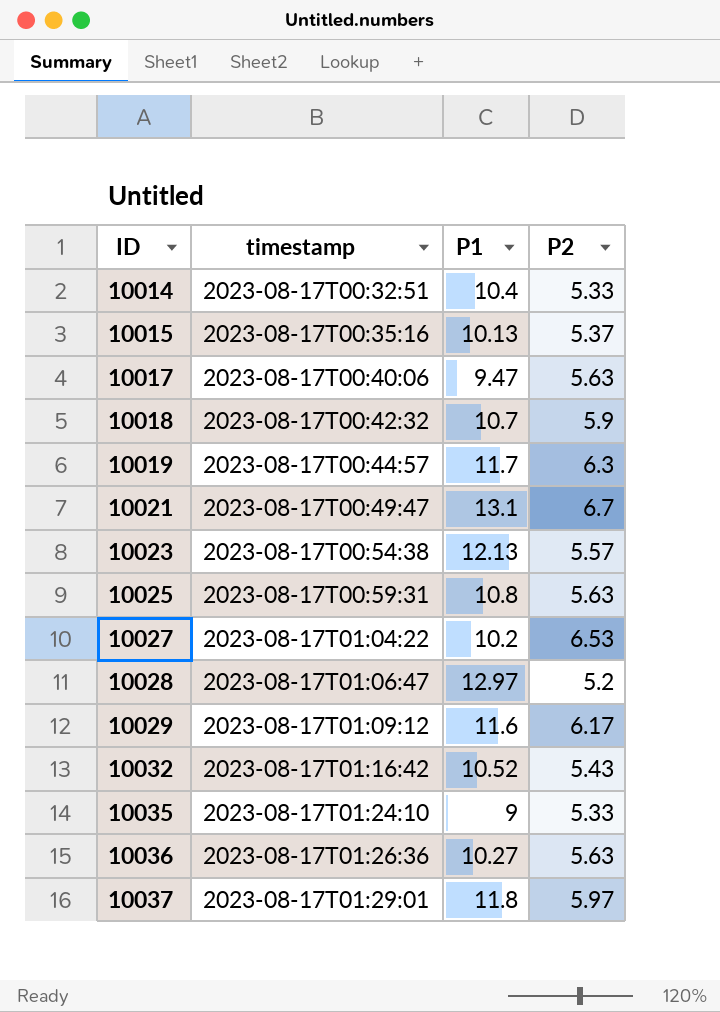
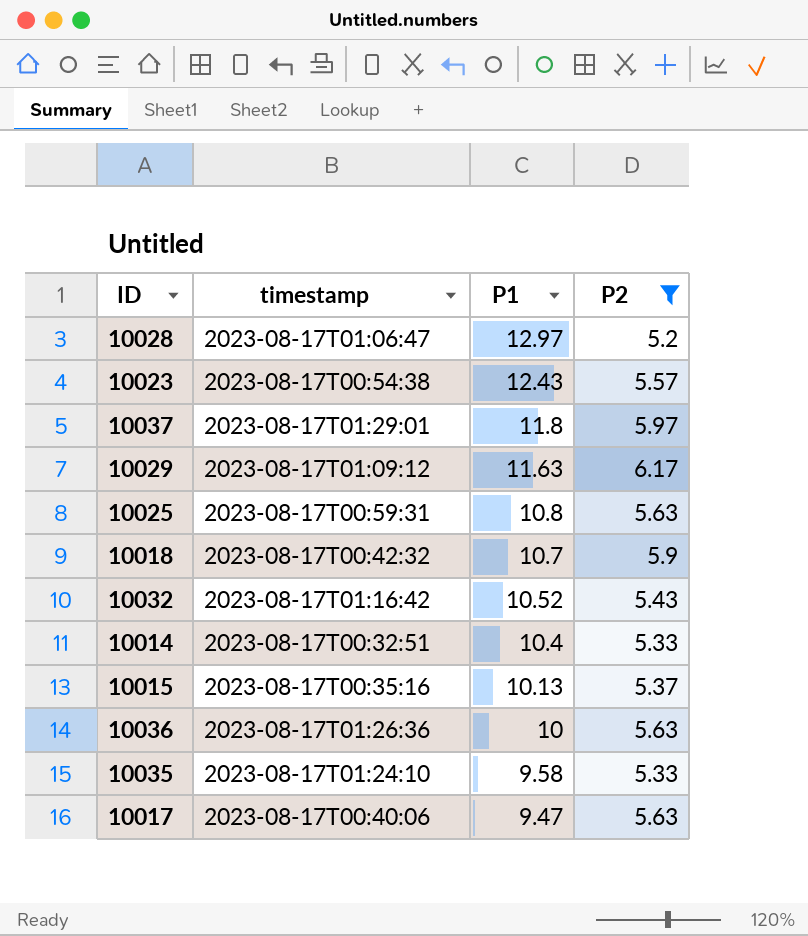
filter: none -> P2 <= 6.17
row order: ID ascending -> P1 descending
10023 | P1: 12.13 -> 12.43
10029 | P1: 11.6 -> 11.63
10036 | P1: 10.27 -> 10
10035 | P1: 9 -> 9.58

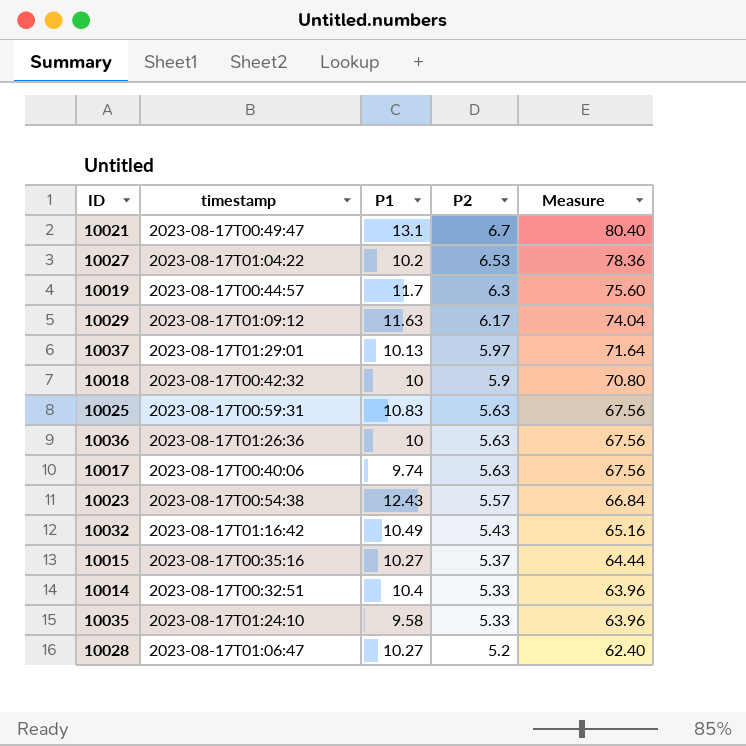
filter: P2 <= 6.17 -> none
row order: P1 descending -> P2 descending
column Measure | formula: none -> [P2] * 12
10037 | P1: 11.8 -> 10.13
10018 | P1: 10.7 -> 10
10025 | P1: 10.8 -> 10.83
10017 | P1: 9.47 -> 9.74
10032 | P1: 10.52 -> 10.49
10015 | P1: 10.13 -> 10.27
10028 | P1: 12.97 -> 10.27

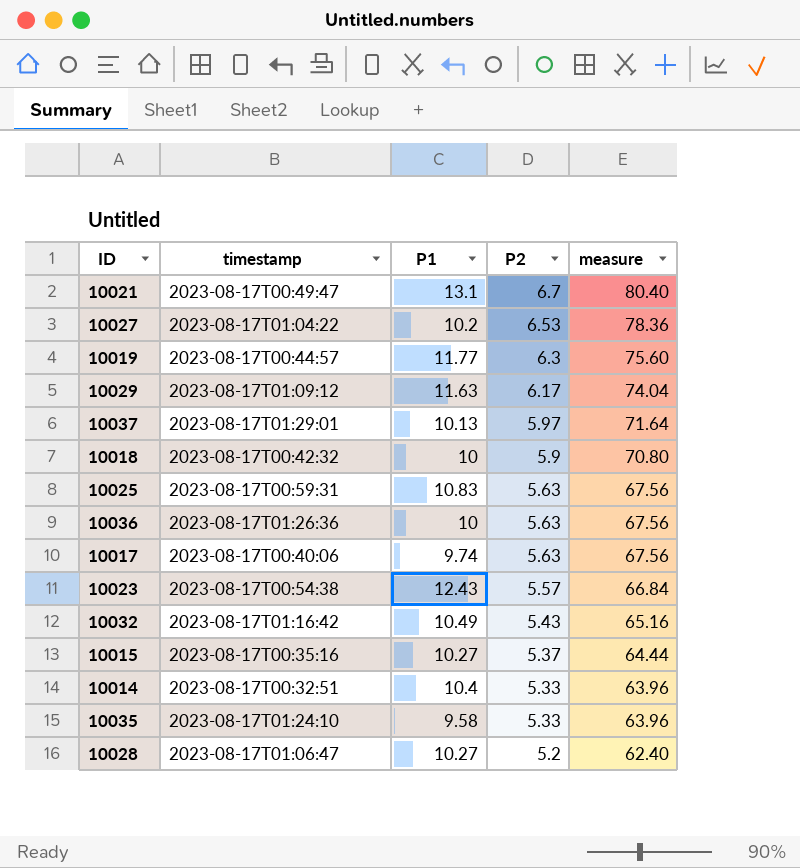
column name: Measure -> measure
10019 | P1: 11.7 -> 11.77

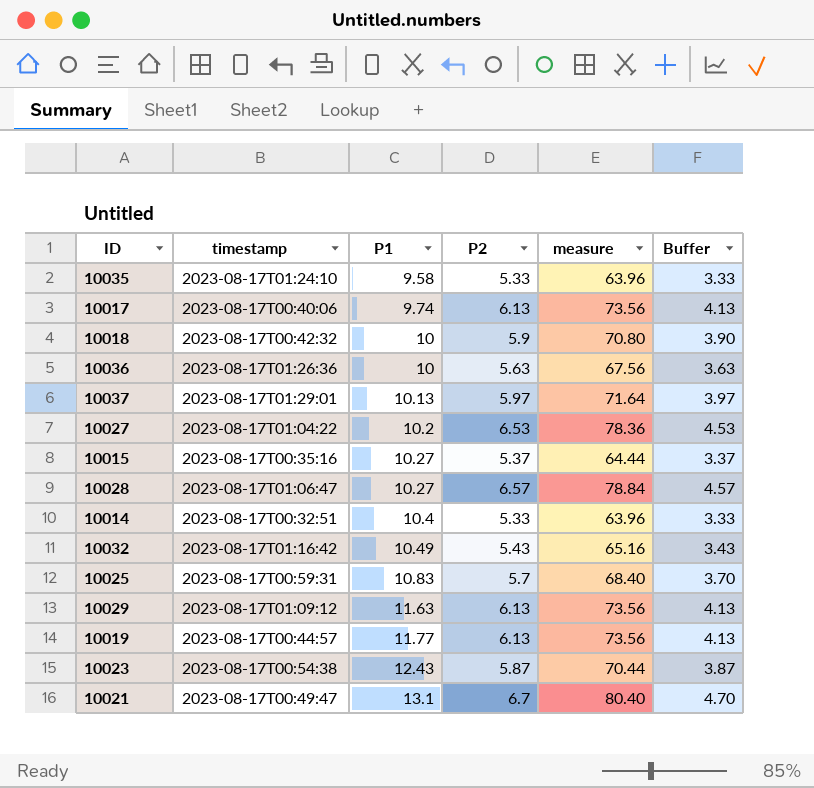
row order: P2 descending -> P1 ascending
column Buffer | formula: none -> [P2] - 2
10017 | P2: 5.63 -> 6.13
10017 | measure: 67.56 -> 73.56
10028 | P2: 5.2 -> 6.57
10028 | measure: 62.40 -> 78.84
10025 | P2: 5.63 -> 5.7
10025 | measure: 67.56 -> 68.40
10029 | P2: 6.17 -> 6.13
10029 | measure: 74.04 -> 73.56
10019 | P2: 6.3 -> 6.13
10019 | measure: 75.60 -> 73.56
10023 | P2: 5.57 -> 5.87
10023 | measure: 66.84 -> 70.44

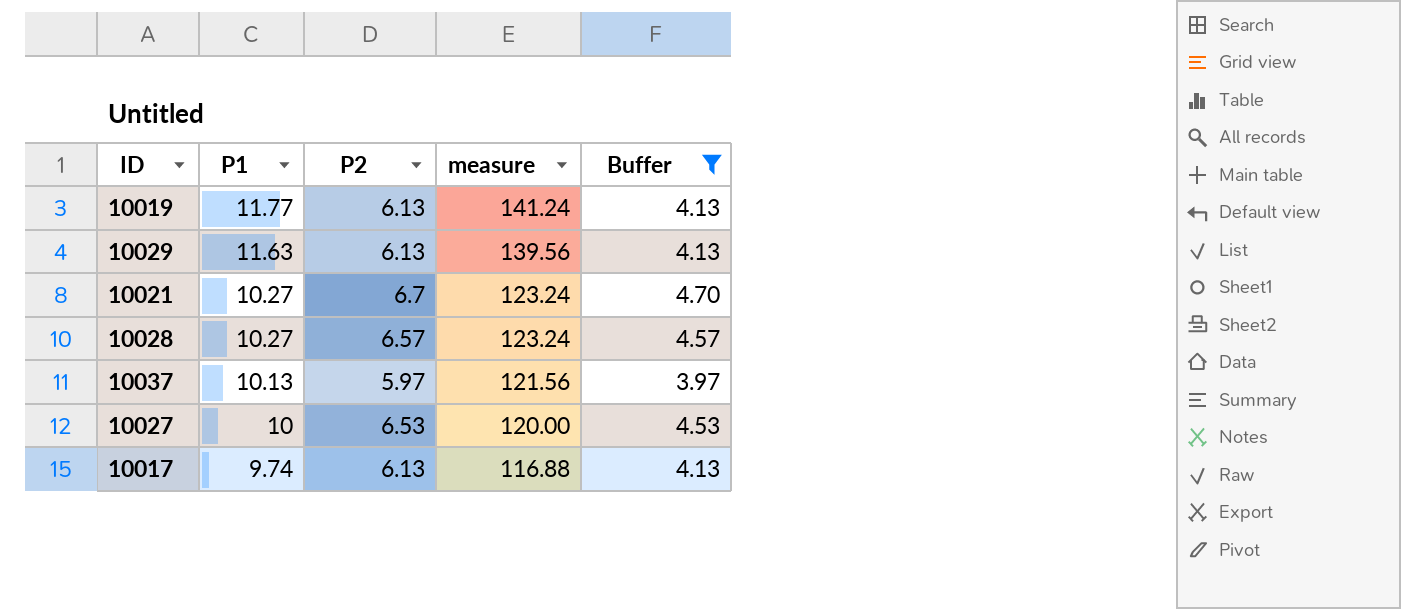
filter: none -> Buffer >= 3.97
row order: P1 ascending -> P1 descending
column timestamp | position: 2 -> none
column measure | formula: [P2] * 12 -> [P1] * 12
10021 | P1: 13.1 -> 10.27
10027 | P1: 10.2 -> 10

